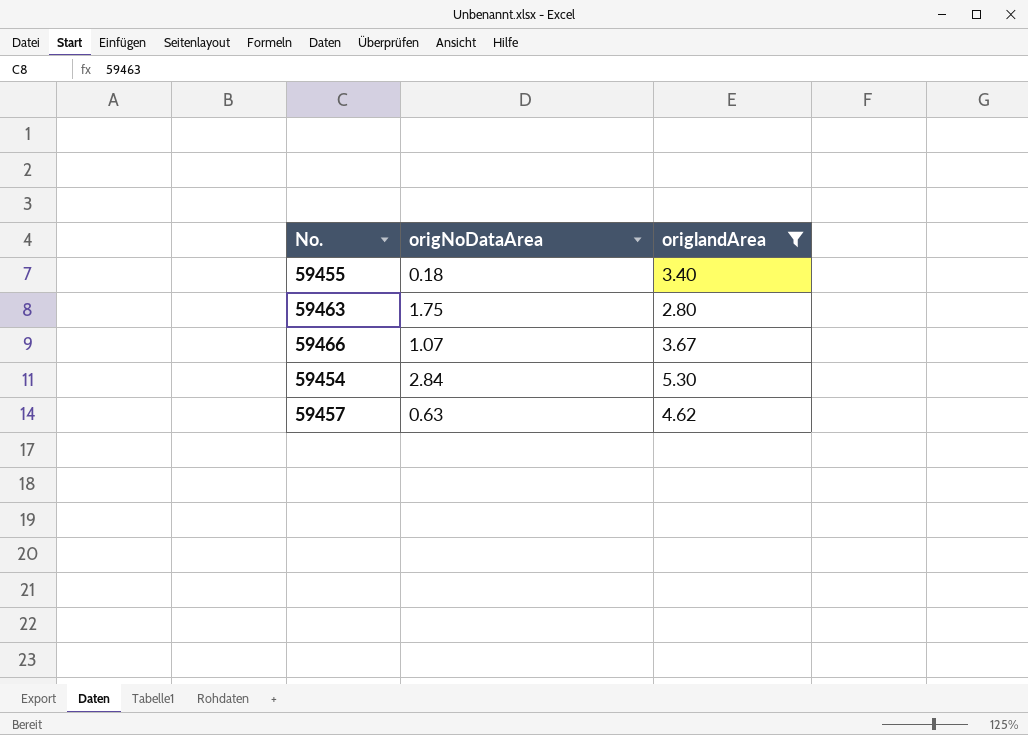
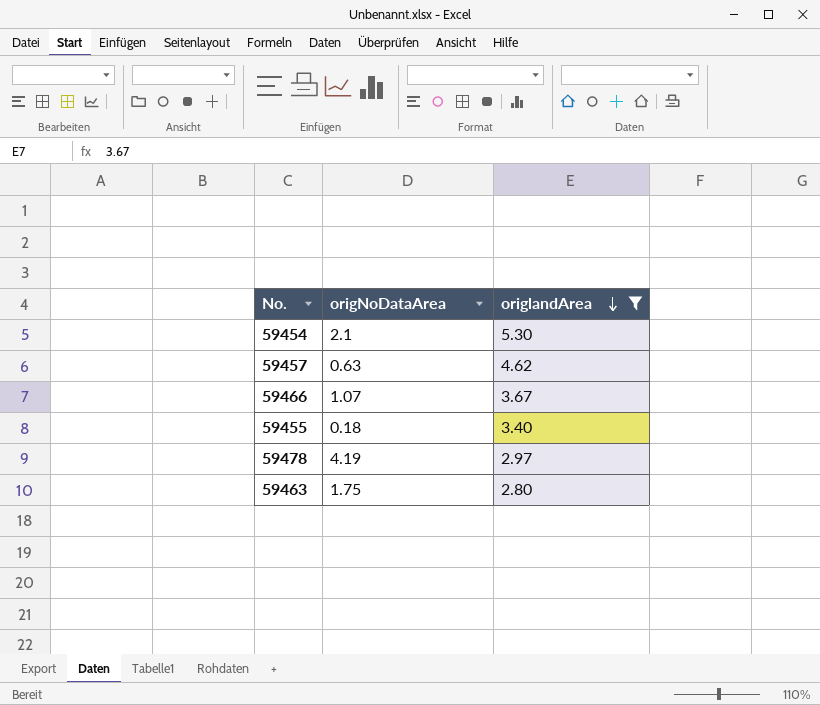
row order: none -> origlandArea descending
59454 | origNoDataArea: 2.84 -> 2.1
row 59478: none -> 4.19 | 2.97

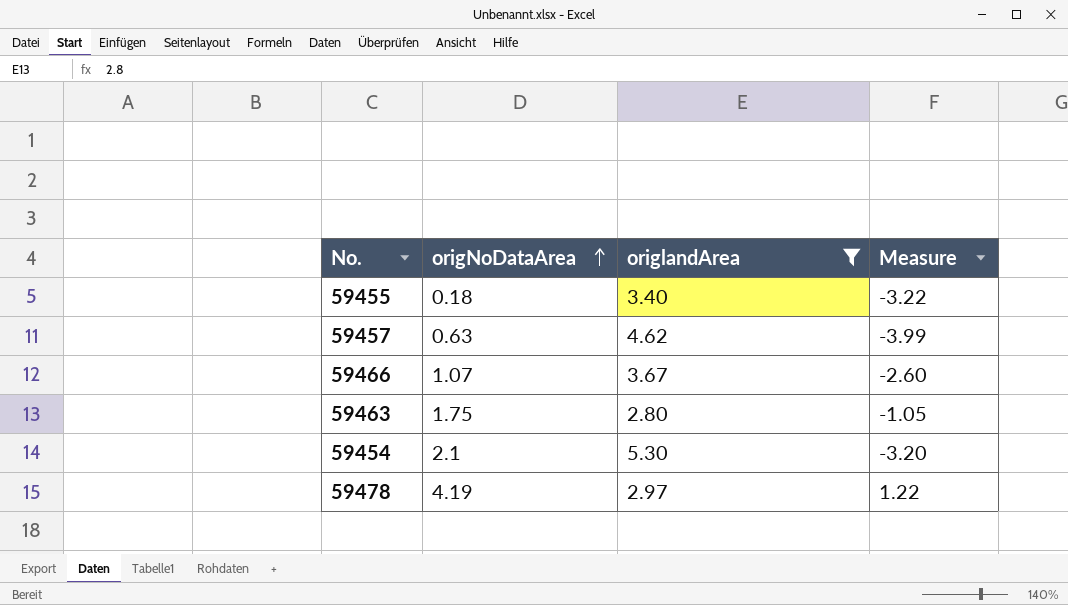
row order: origlandArea descending -> origNoDataArea ascending
column Measure | formula: none -> [origNoDataArea] - [origlandArea]

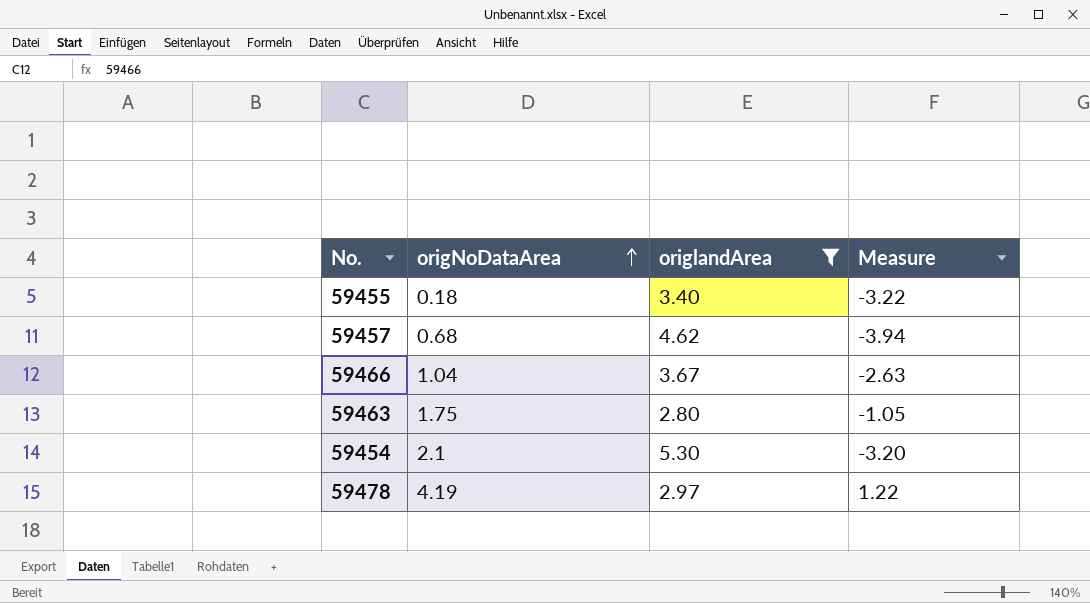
59457 | origNoDataArea: 0.63 -> 0.68
59457 | Measure: -3.99 -> -3.94
59466 | origNoDataArea: 1.07 -> 1.04
59466 | Measure: -2.60 -> -2.63

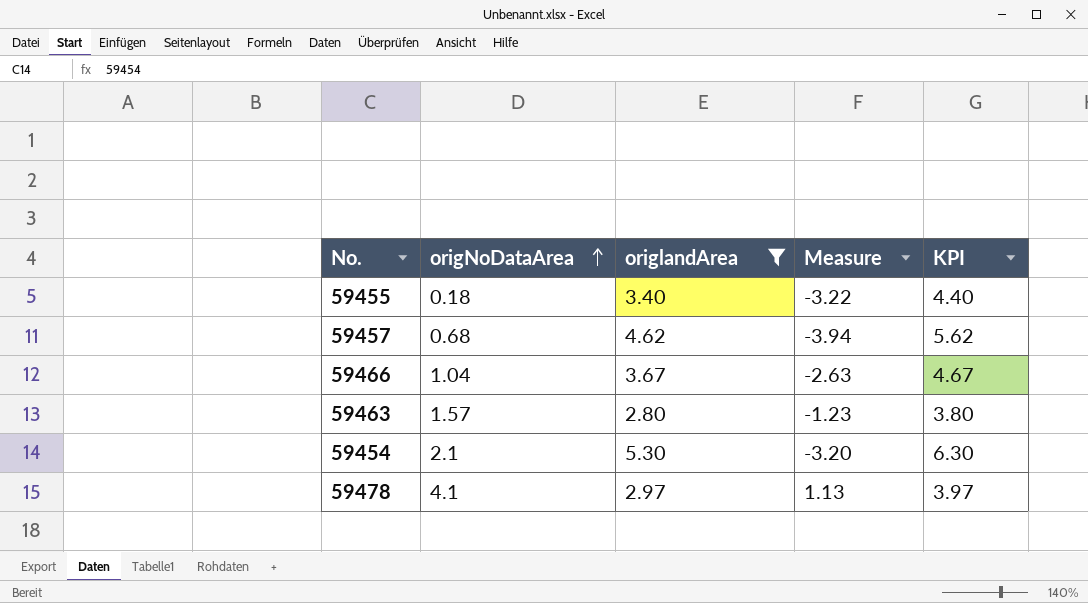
column KPI | formula: none -> [origlandArea] + 1
59463 | origNoDataArea: 1.75 -> 1.57
59463 | Measure: -1.05 -> -1.23
59478 | origNoDataArea: 4.19 -> 4.1
59478 | Measure: 1.22 -> 1.13

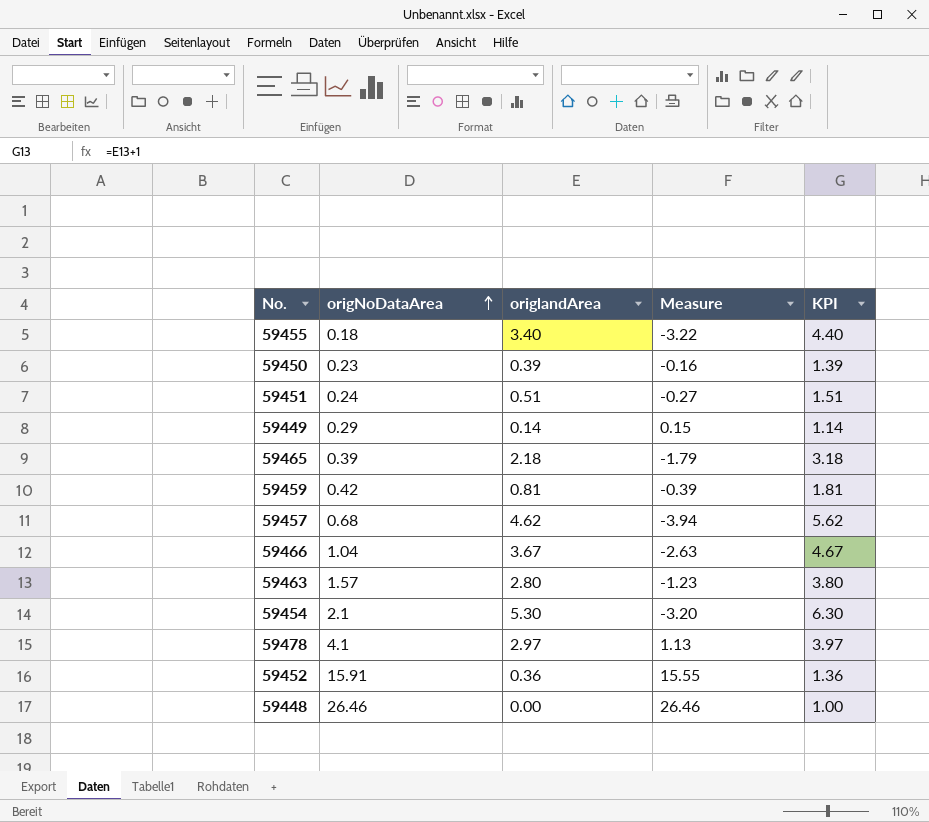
filter: origlandArea >= 2.80 -> none

